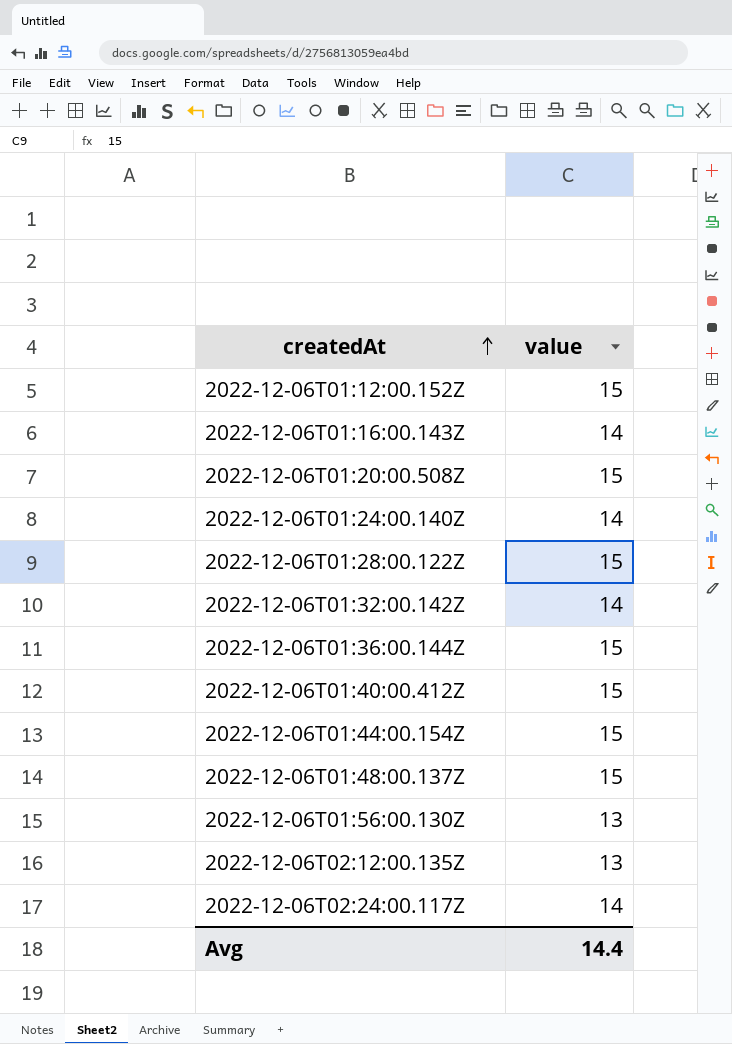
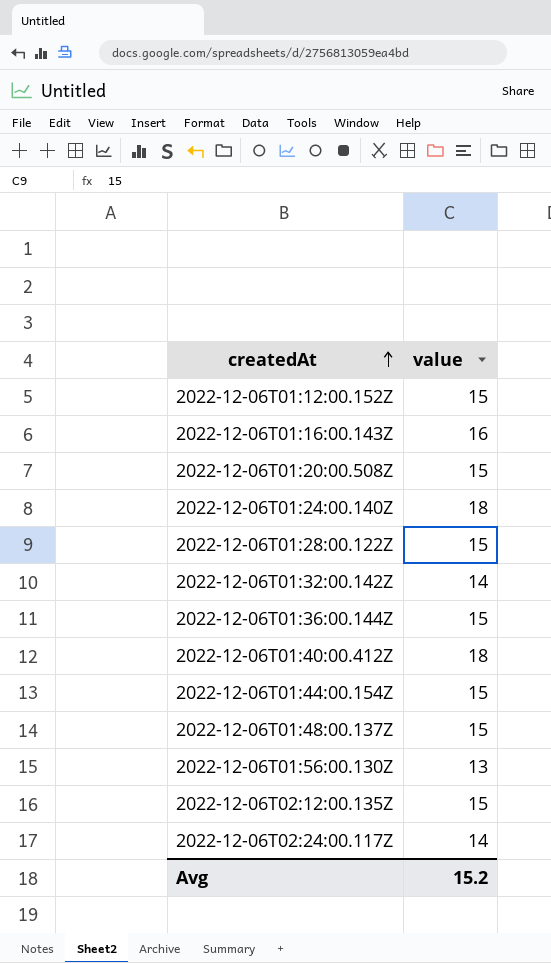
2022-12-06T01:16:00.143Z | value: 14 -> 16
2022-12-06T01:24:00.140Z | value: 14 -> 18
2022-12-06T01:40:00.412Z | value: 15 -> 18
2022-12-06T02:12:00.135Z | value: 13 -> 15
Avg | value: 14.4 -> 15.2

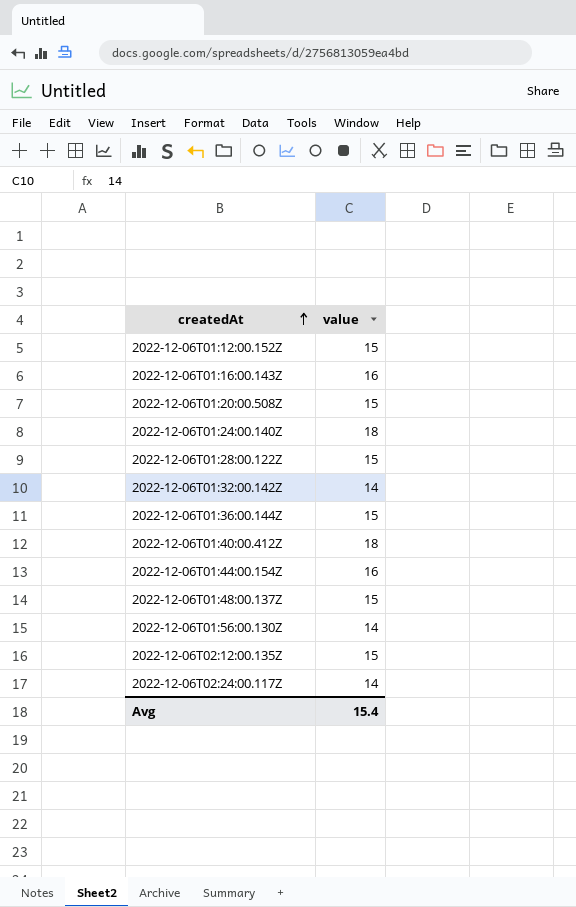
2022-12-06T01:44:00.154Z | value: 15 -> 16
2022-12-06T01:56:00.130Z | value: 13 -> 14
Avg | value: 15.2 -> 15.4

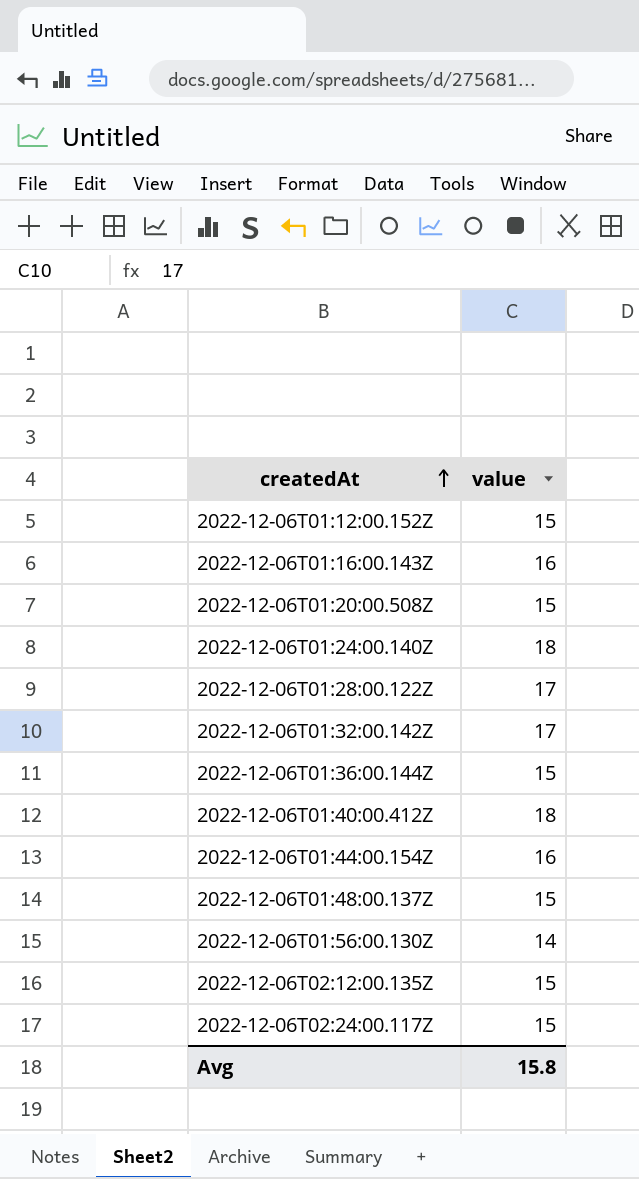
2022-12-06T01:28:00.122Z | value: 15 -> 17
2022-12-06T01:32:00.142Z | value: 14 -> 17
2022-12-06T02:24:00.117Z | value: 14 -> 15
Avg | value: 15.4 -> 15.8

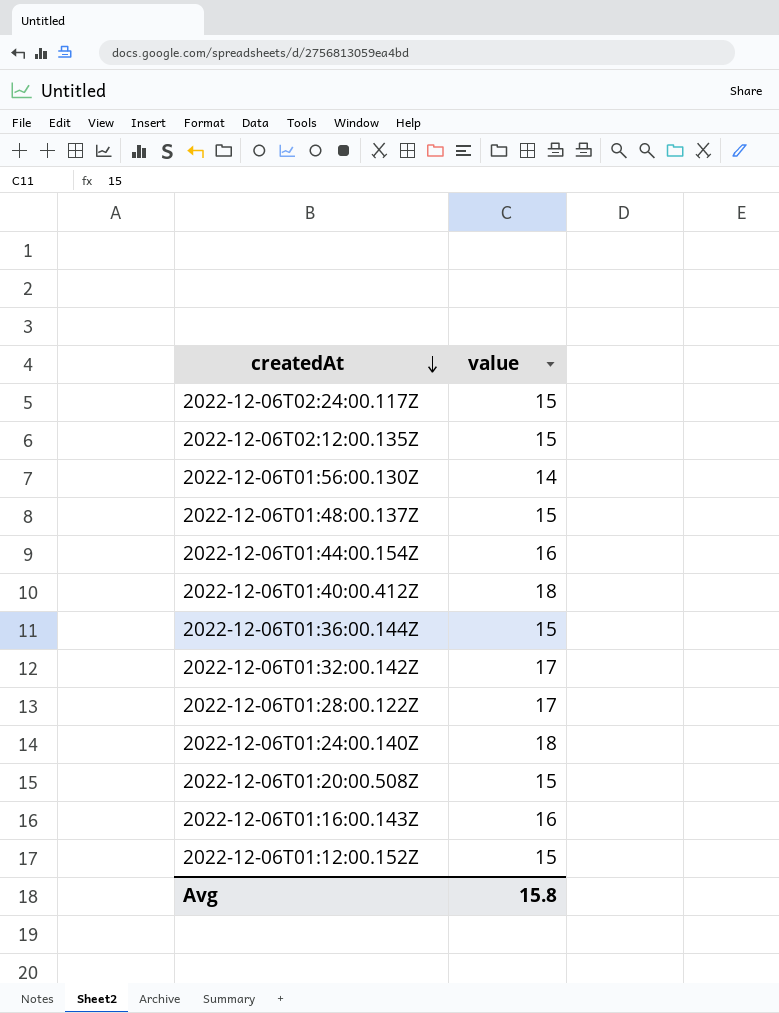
row order: createdAt ascending -> createdAt descending

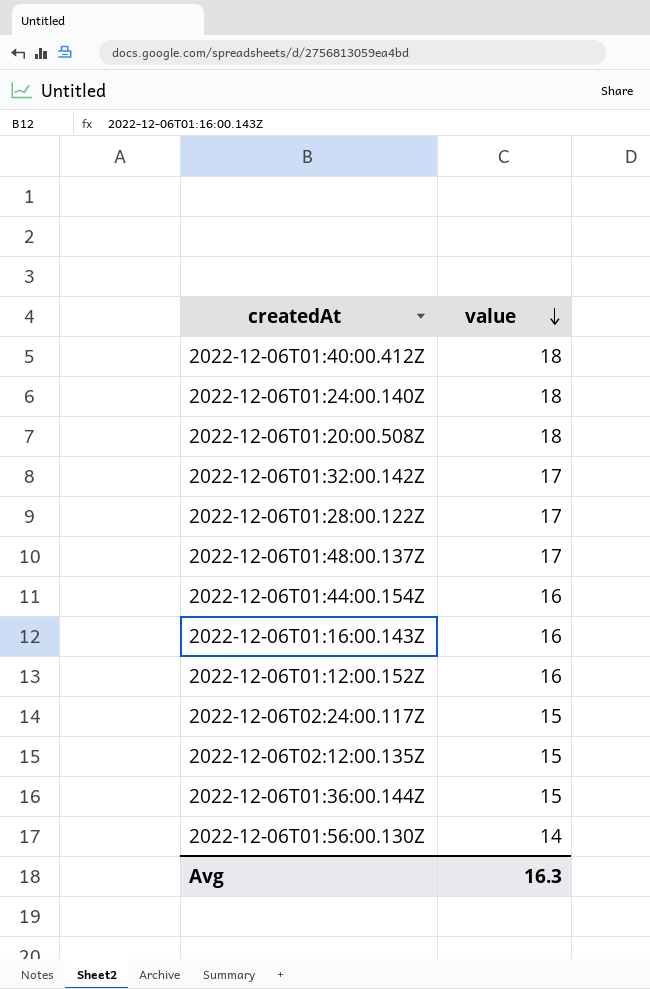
row order: createdAt descending -> value descending
2022-12-06T01:20:00.508Z | value: 15 -> 18
2022-12-06T01:48:00.137Z | value: 15 -> 17
2022-12-06T01:12:00.152Z | value: 15 -> 16
Avg | value: 15.8 -> 16.3

